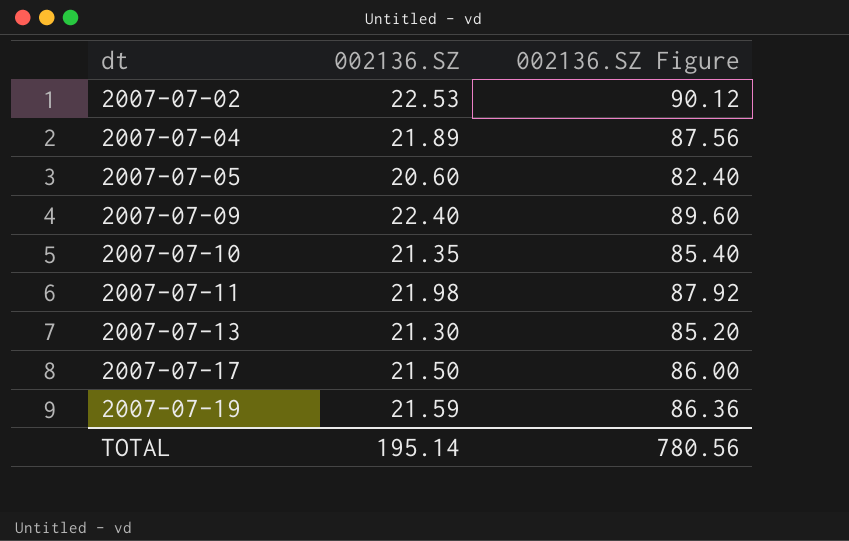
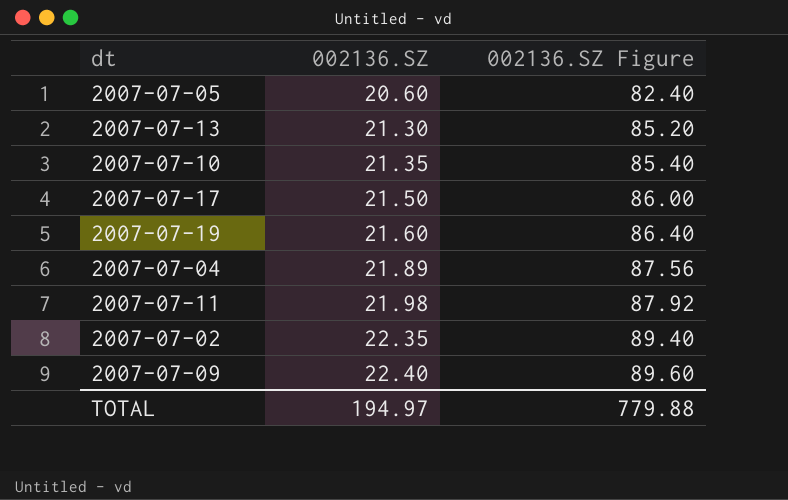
row order: dt ascending -> 002136.SZ ascending
2007-07-19 | 002136.SZ: 21.59 -> 21.60
2007-07-19 | 002136.SZ Figure: 86.36 -> 86.40
2007-07-02 | 002136.SZ: 22.53 -> 22.35
2007-07-02 | 002136.SZ Figure: 90.12 -> 89.40
TOTAL | 002136.SZ: 195.14 -> 194.97
TOTAL | 002136.SZ Figure: 780.56 -> 779.88

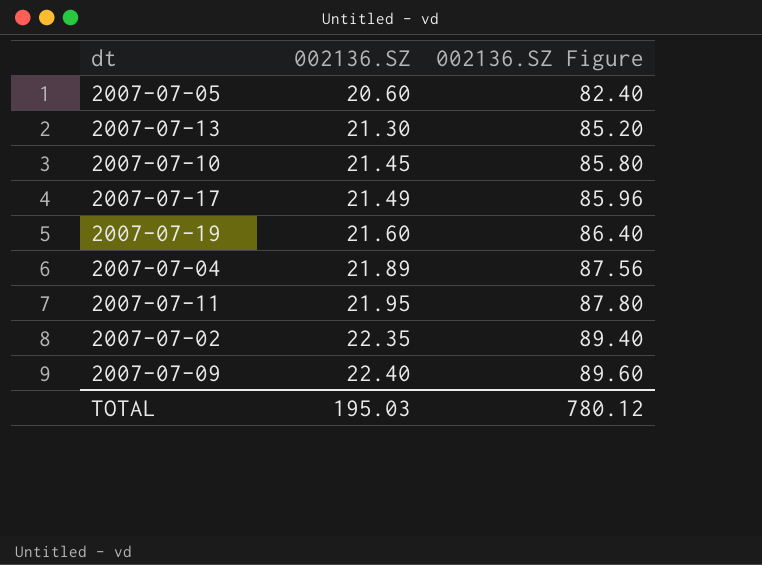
2007-07-10 | 002136.SZ: 21.35 -> 21.45
2007-07-10 | 002136.SZ Figure: 85.40 -> 85.80
2007-07-17 | 002136.SZ: 21.50 -> 21.49
2007-07-17 | 002136.SZ Figure: 86.00 -> 85.96
2007-07-11 | 002136.SZ: 21.98 -> 21.95
2007-07-11 | 002136.SZ Figure: 87.92 -> 87.80
TOTAL | 002136.SZ: 194.97 -> 195.03
TOTAL | 002136.SZ Figure: 779.88 -> 780.12

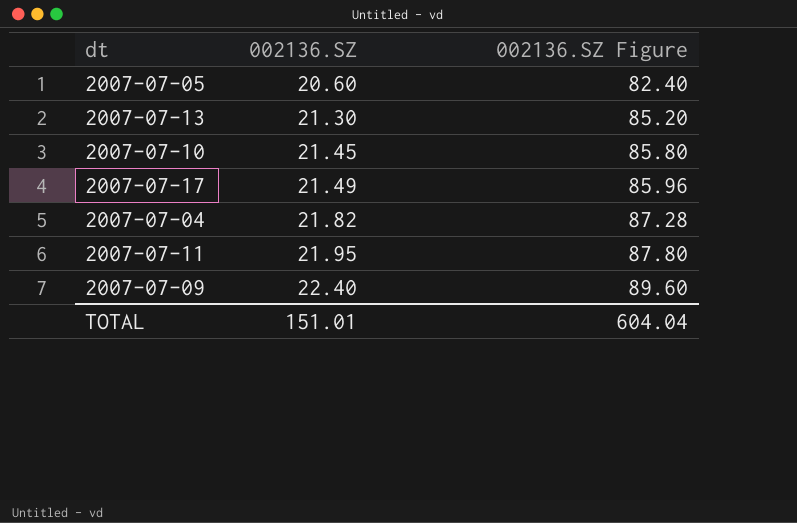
row 2007-07-19: 21.60 | 86.40 -> none
row 2007-07-02: 22.35 | 89.40 -> none
2007-07-04 | 002136.SZ: 21.89 -> 21.82
2007-07-04 | 002136.SZ Figure: 87.56 -> 87.28
TOTAL | 002136.SZ: 195.03 -> 151.01
TOTAL | 002136.SZ Figure: 780.12 -> 604.04

